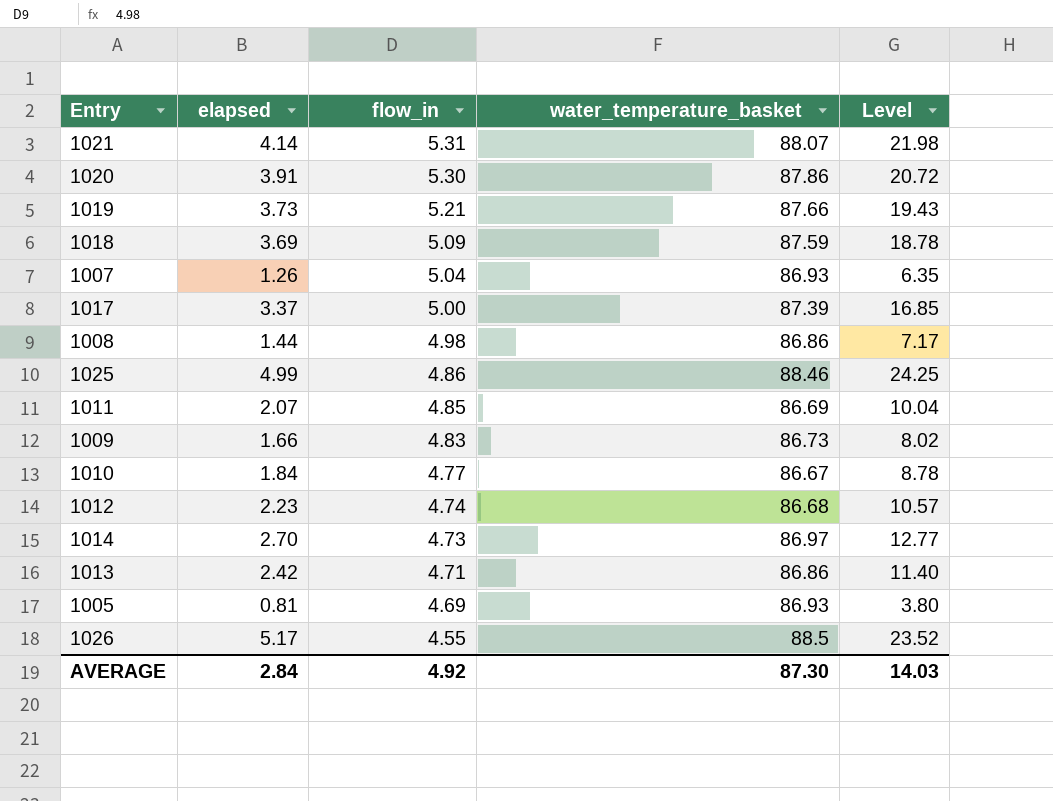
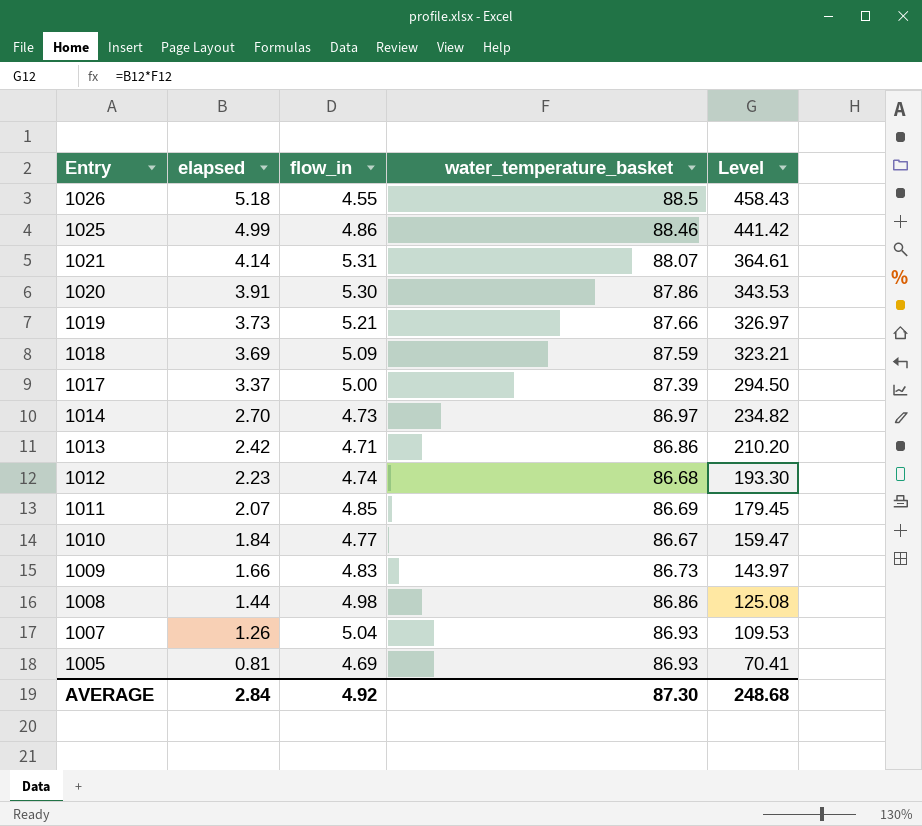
row order: flow_in descending -> Entry descending
column Level | formula: [elapsed] * [flow_in] -> [elapsed] * [water_temperature_basket]
1026 | elapsed: 5.17 -> 5.18
AVERAGE | Level: 14.03 -> 248.68

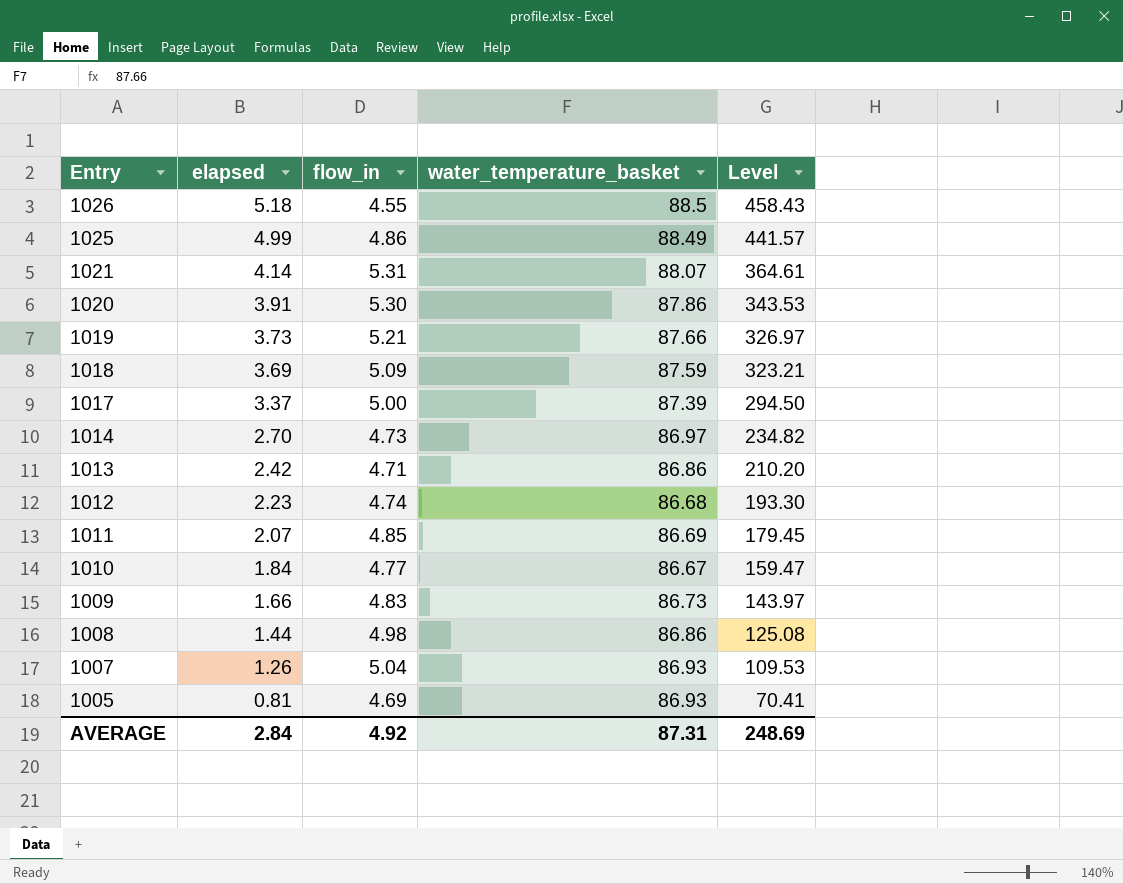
1025 | water_temperature_basket: 88.46 -> 88.49
1025 | Level: 441.42 -> 441.57
AVERAGE | water_temperature_basket: 87.30 -> 87.31
AVERAGE | Level: 248.68 -> 248.69

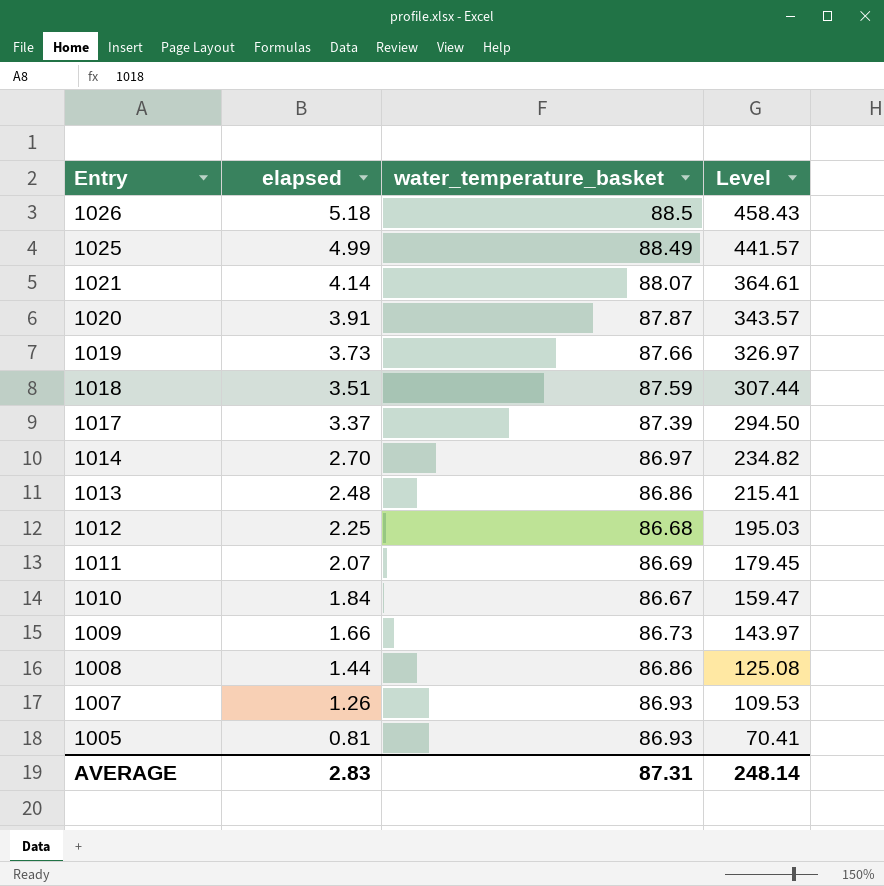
column flow_in | position: 3 -> none
1020 | water_temperature_basket: 87.86 -> 87.87
1020 | Level: 343.53 -> 343.57
1018 | elapsed: 3.69 -> 3.51
1018 | Level: 323.21 -> 307.44
1013 | elapsed: 2.42 -> 2.48
1013 | Level: 210.20 -> 215.41
1012 | elapsed: 2.23 -> 2.25
1012 | Level: 193.30 -> 195.03
AVERAGE | elapsed: 2.84 -> 2.83
AVERAGE | Level: 248.69 -> 248.14

